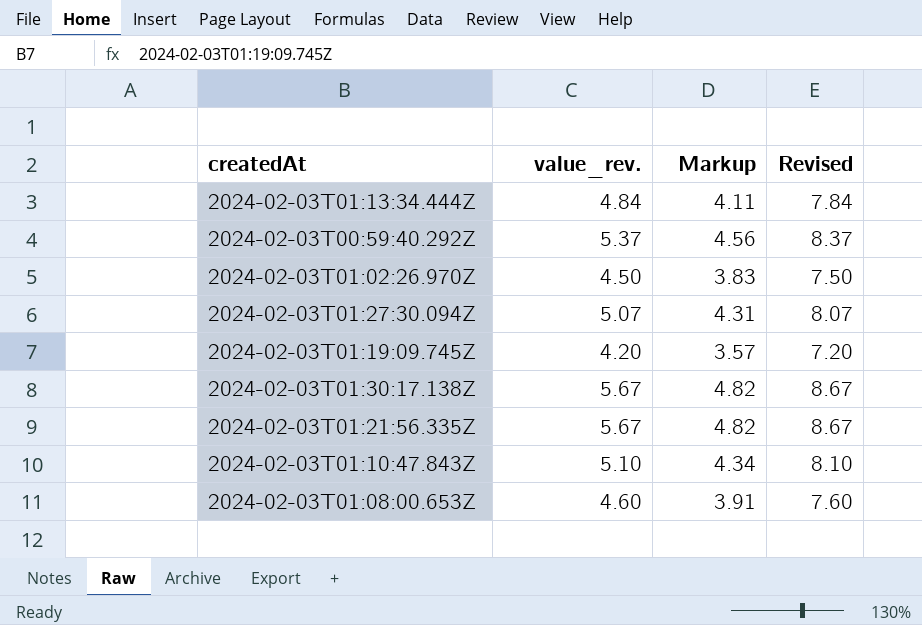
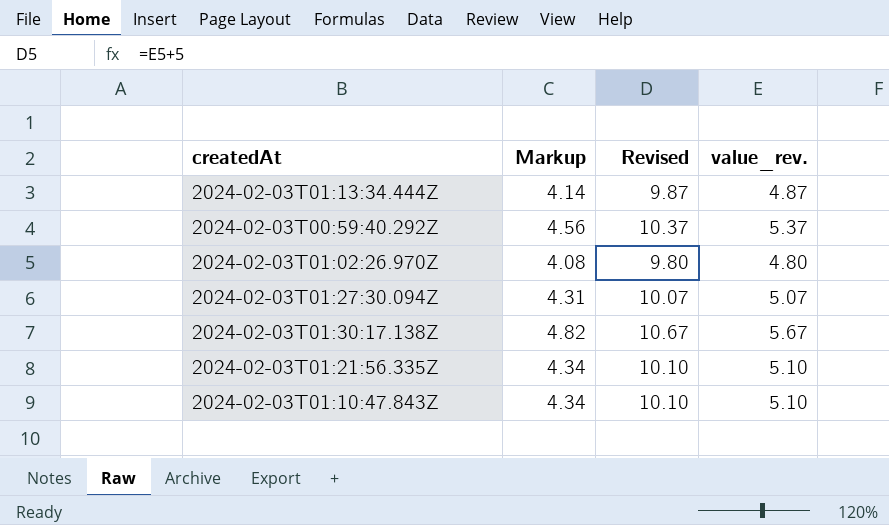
column Revised | formula: [value_rev.] + 3 -> [value_rev.] + 5
column value_rev. | position: 2 -> 4
row 2024-02-03T01:19:09.745Z: 4.20 | 3.57 | 7.20 -> none
row 2024-02-03T01:08:00.653Z: 4.60 | 3.91 | 7.60 -> none
2024-02-03T01:13:34.444Z | Markup: 4.11 -> 4.14
2024-02-03T01:13:34.444Z | value_rev.: 4.84 -> 4.87
2024-02-03T01:02:26.970Z | Markup: 3.83 -> 4.08
2024-02-03T01:02:26.970Z | value_rev.: 4.50 -> 4.80
2024-02-03T01:21:56.335Z | Markup: 4.82 -> 4.34
2024-02-03T01:21:56.335Z | value_rev.: 5.67 -> 5.10

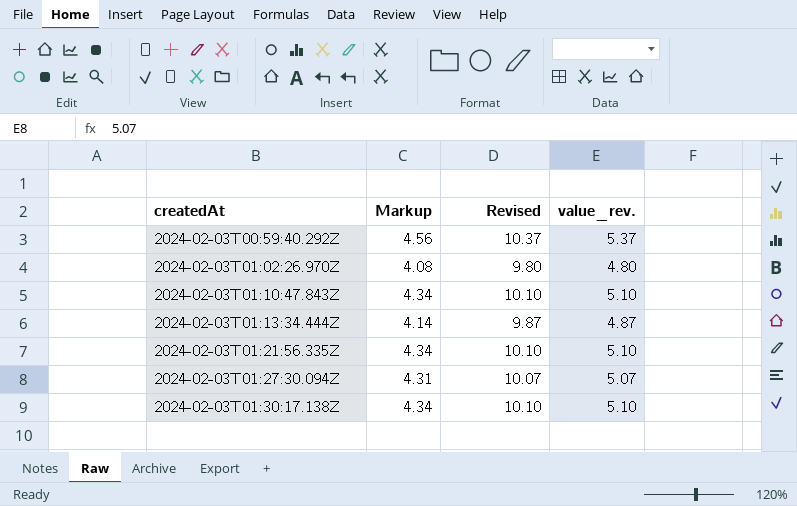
row order: none -> createdAt ascending
2024-02-03T01:30:17.138Z | Markup: 4.82 -> 4.34
2024-02-03T01:30:17.138Z | Revised: 10.67 -> 10.10
2024-02-03T01:30:17.138Z | value_rev.: 5.67 -> 5.10

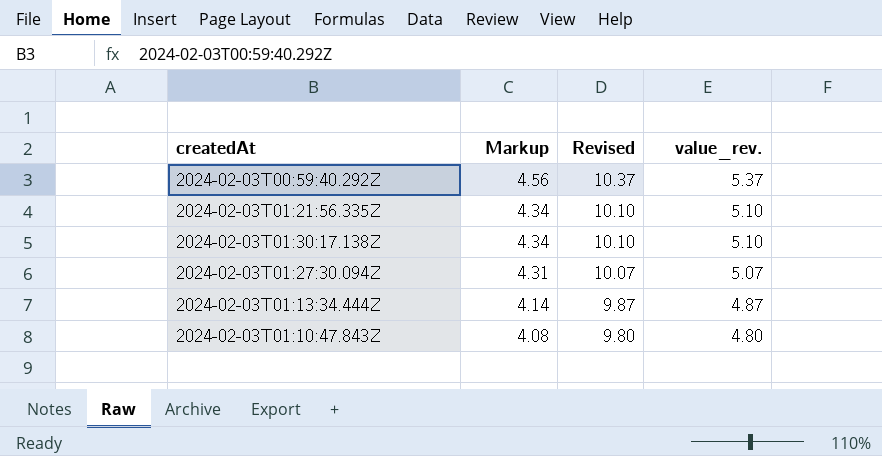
row order: createdAt ascending -> Markup descending
row 2024-02-03T01:02:26.970Z: 4.08 | 9.80 | 4.80 -> none
2024-02-03T01:10:47.843Z | Markup: 4.34 -> 4.08
2024-02-03T01:10:47.843Z | Revised: 10.10 -> 9.80
2024-02-03T01:10:47.843Z | value_rev.: 5.10 -> 4.80

